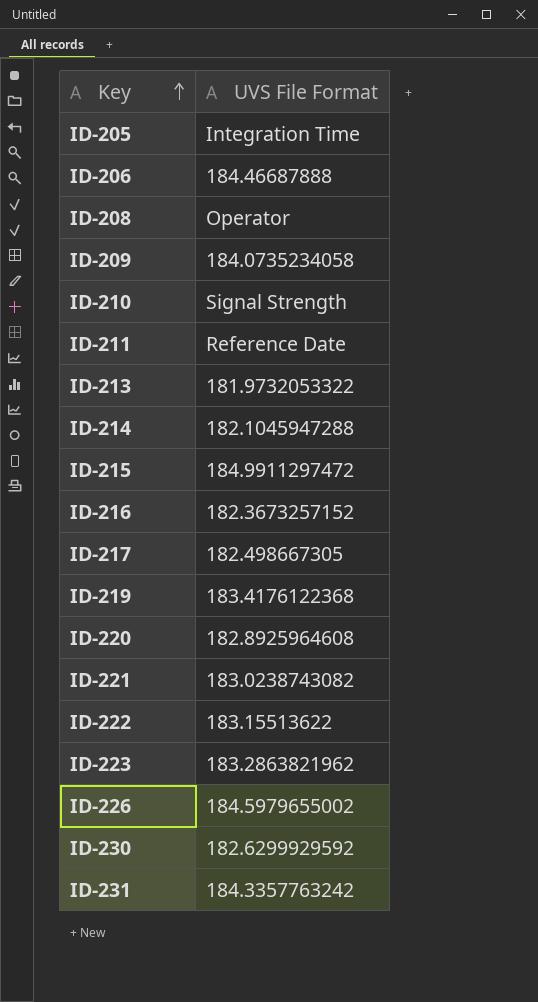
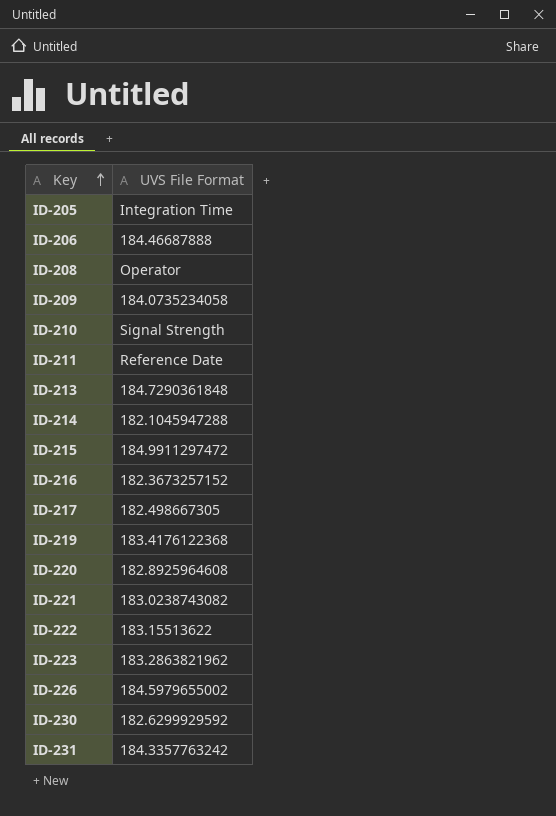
ID-213 | UVS File Format: 181.9732053322 -> 184.7290361848

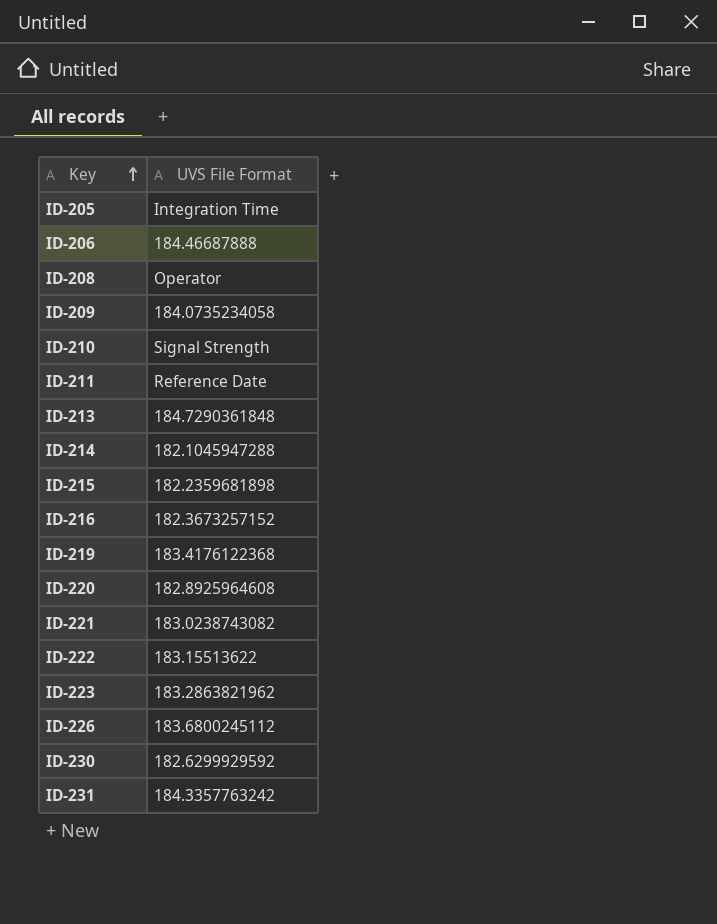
row ID-217: 182.498667305 -> none
ID-215 | UVS File Format: 184.9911297472 -> 182.2359681898
ID-226 | UVS File Format: 184.5979655002 -> 183.6800245112

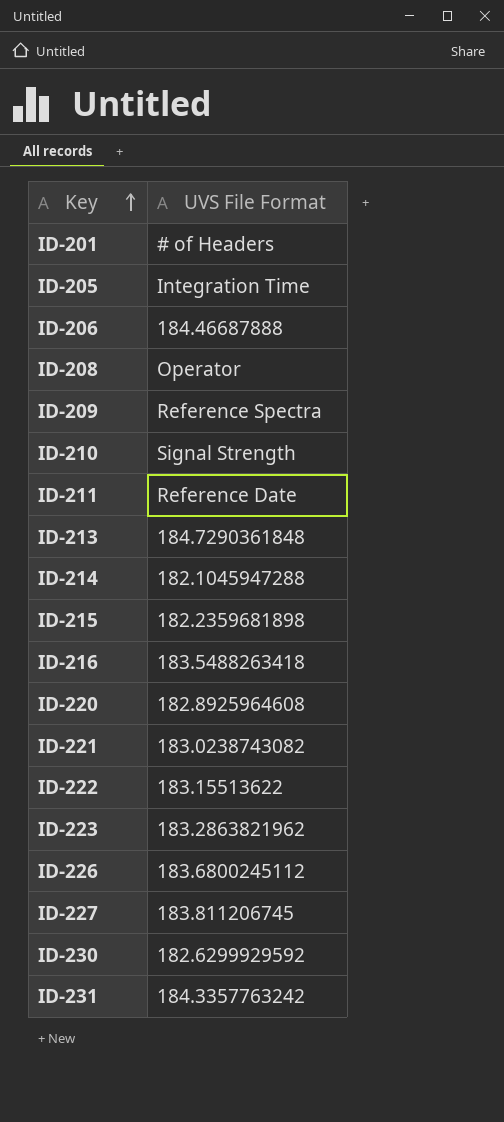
row ID-219: 183.4176122368 -> none
row ID-201: none -> # of Headers
ID-209 | UVS File Format: 184.0735234058 -> Reference Spectra
ID-216 | UVS File Format: 182.3673257152 -> 183.5488263418
row ID-227: none -> 183.811206745

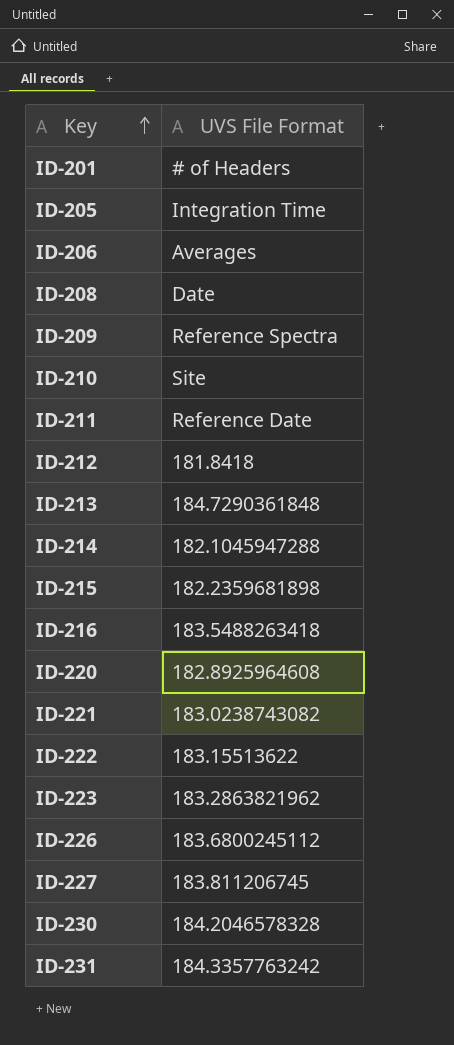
ID-206 | UVS File Format: 184.46687888 -> Averages
ID-208 | UVS File Format: Operator -> Date
ID-210 | UVS File Format: Signal Strength -> Site
row ID-212: none -> 181.8418
ID-230 | UVS File Format: 182.6299929592 -> 184.2046578328

